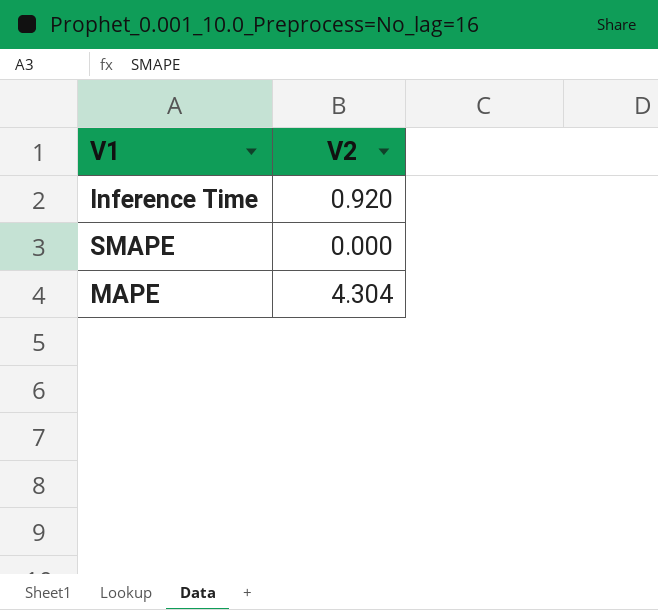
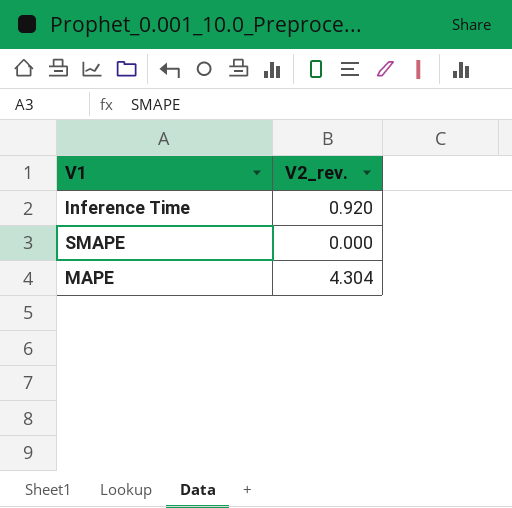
column name: V2 -> V2_rev.

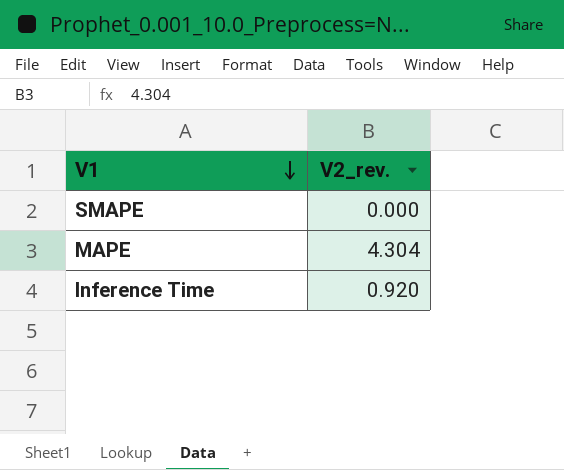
row order: none -> V1 descending

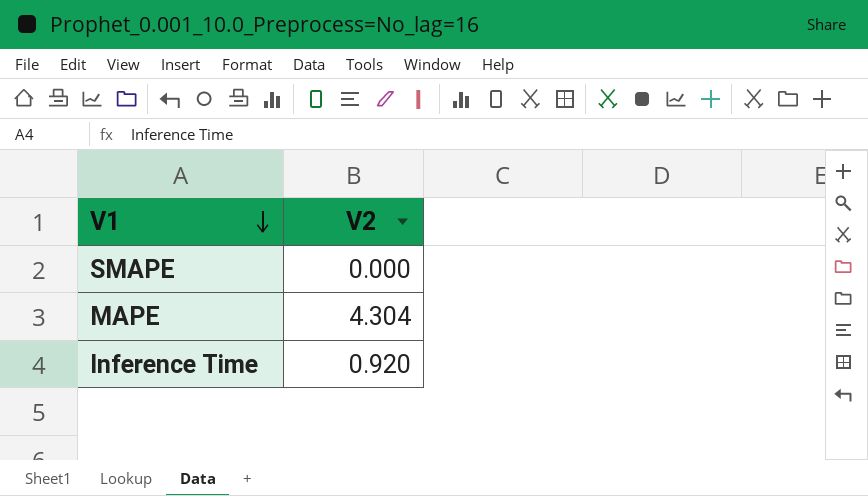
column name: V2_rev. -> V2

